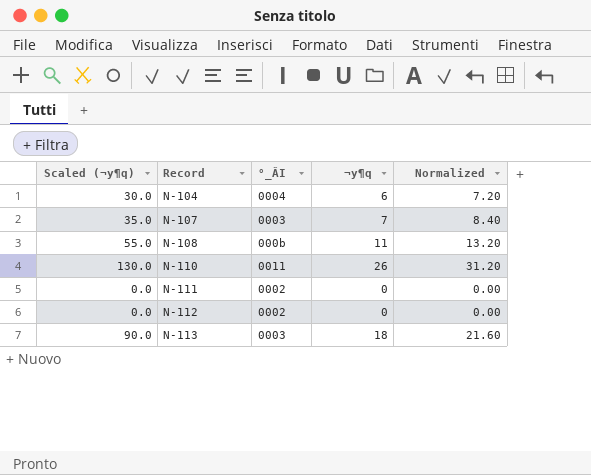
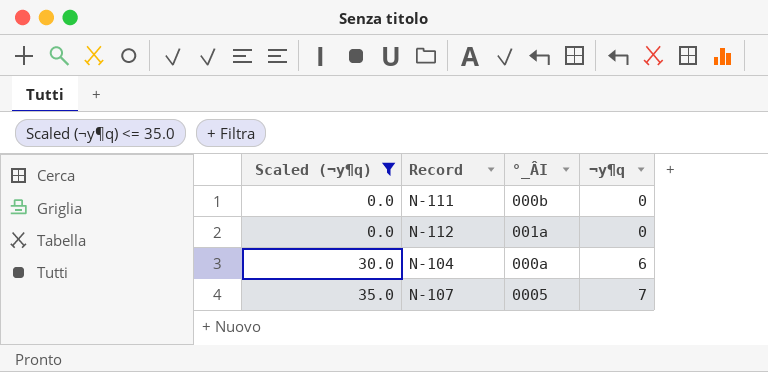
filter: none -> Scaled (¬y¶q) <= 35.0
row order: Record ascending -> Scaled (¬y¶q) ascending
column Normalized | formula: [¬y¶q] * 1.2 -> none
N-111 | °_ÂI: 0002 -> 000b
N-112 | °_ÂI: 0002 -> 001a
N-104 | °_ÂI: 0004 -> 000a
N-107 | °_ÂI: 0003 -> 0005

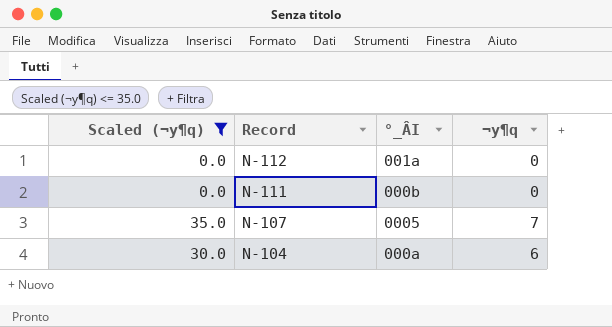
row order: Scaled (¬y¶q) ascending -> Record descending

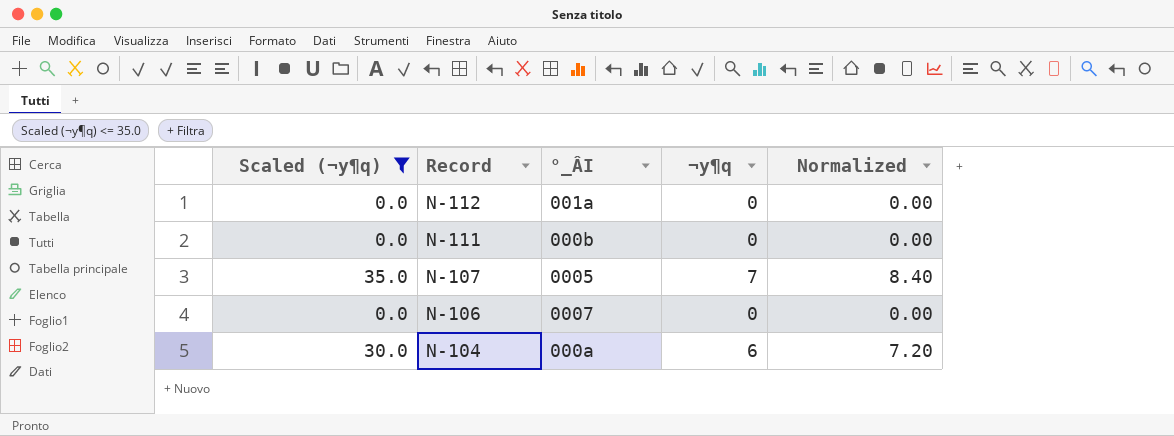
column Normalized | formula: none -> [¬y¶q] * 1.2
row N-106: none -> 0.0 | 0007 | 0 | 0.00

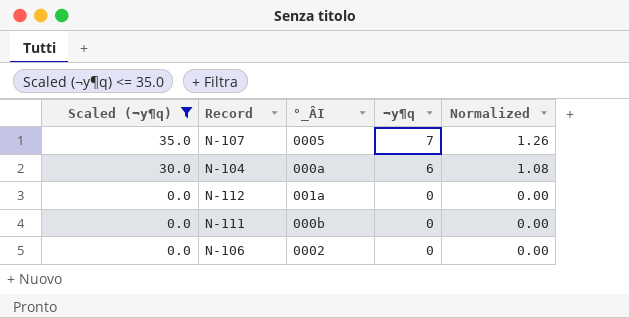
row order: Record descending -> Scaled (¬y¶q) descending
column Normalized | formula: [¬y¶q] * 1.2 -> [¬y¶q] * 0.18
N-106 | °_ÂI: 0007 -> 0002

